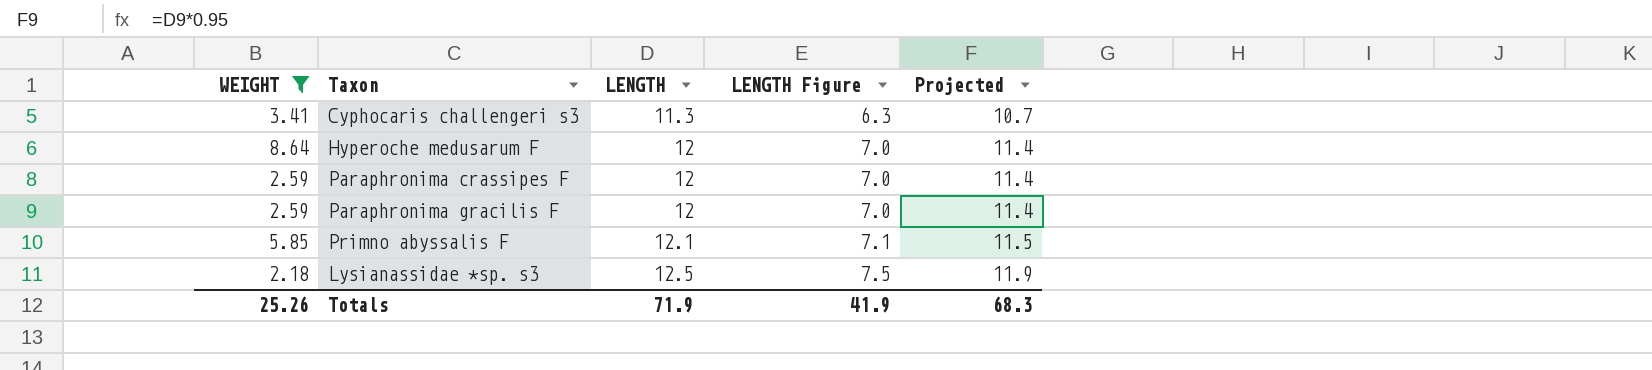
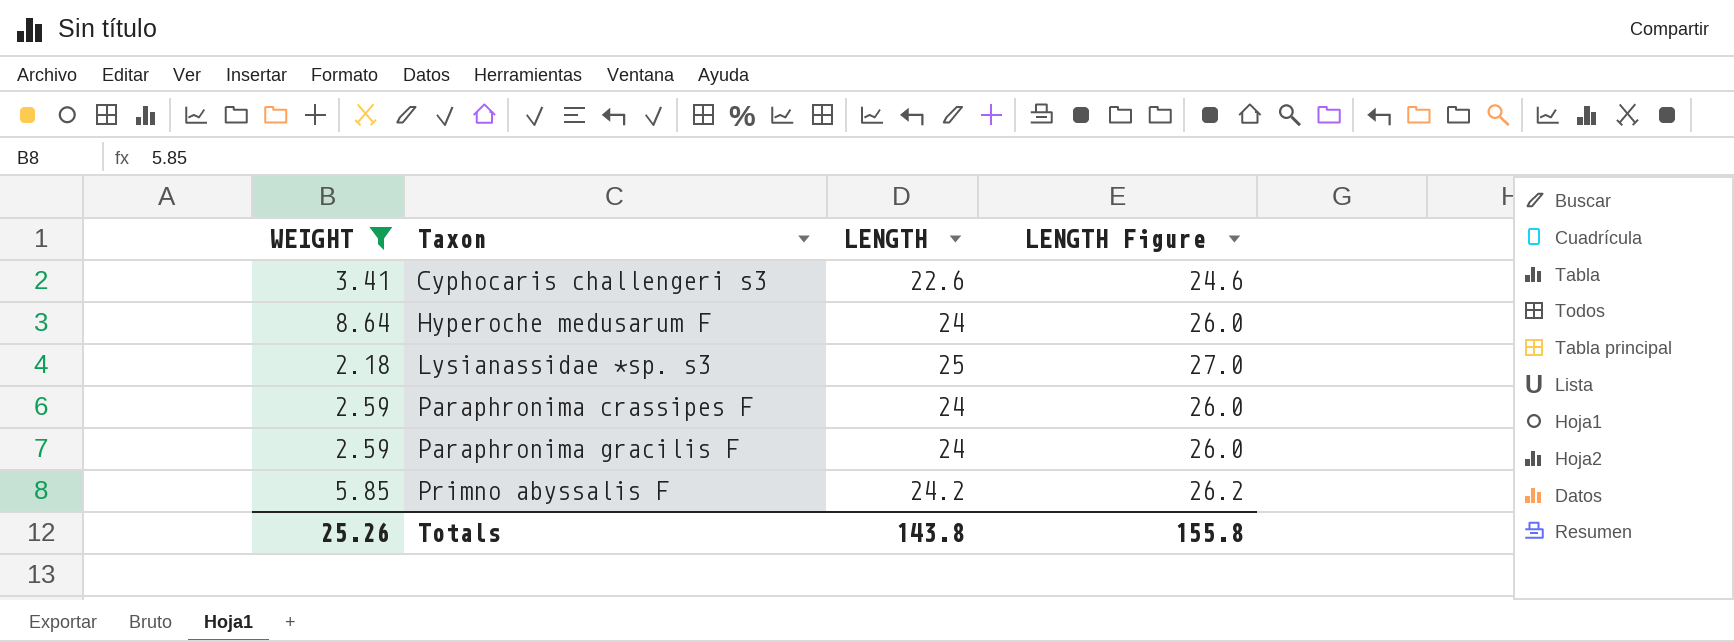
row order: LENGTH ascending -> Taxon ascending
column Projected | formula: [LENGTH] * 0.95 -> none
column LENGTH Figure | formula: [LENGTH] - 5 -> [LENGTH] + 2
Cyphocaris challengeri s3 | LENGTH: 11.3 -> 22.6
Hyperoche medusarum F | LENGTH: 12 -> 24
Lysianassidae *sp. s3 | LENGTH: 12.5 -> 25
Paraphronima crassipes F | LENGTH: 12 -> 24
Paraphronima gracilis F | LENGTH: 12 -> 24
Primno abyssalis F | LENGTH: 12.1 -> 24.2
Totals | LENGTH: 71.9 -> 143.8
Totals | LENGTH Figure: 41.9 -> 155.8

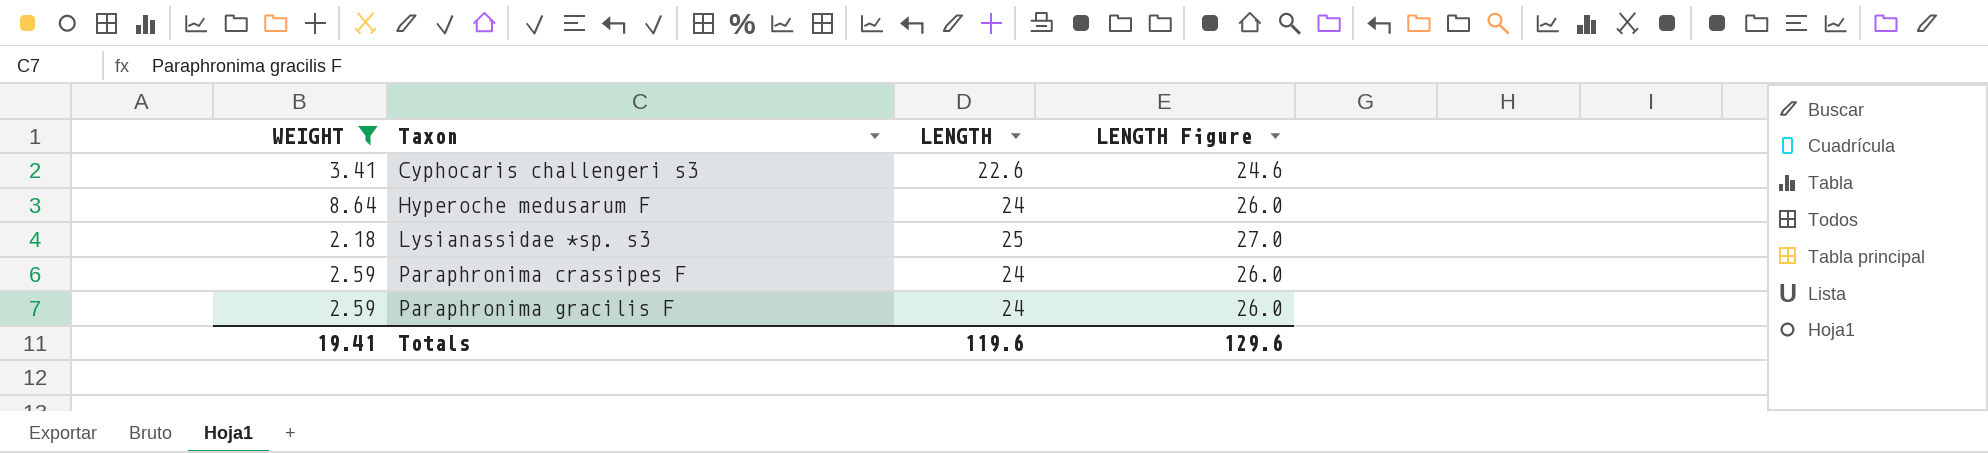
row Primno abyssalis F: 5.85 | 24.2 | 26.2 -> none
Totals | WEIGHT: 25.26 -> 19.41
Totals | LENGTH: 143.8 -> 119.6
Totals | LENGTH Figure: 155.8 -> 129.6

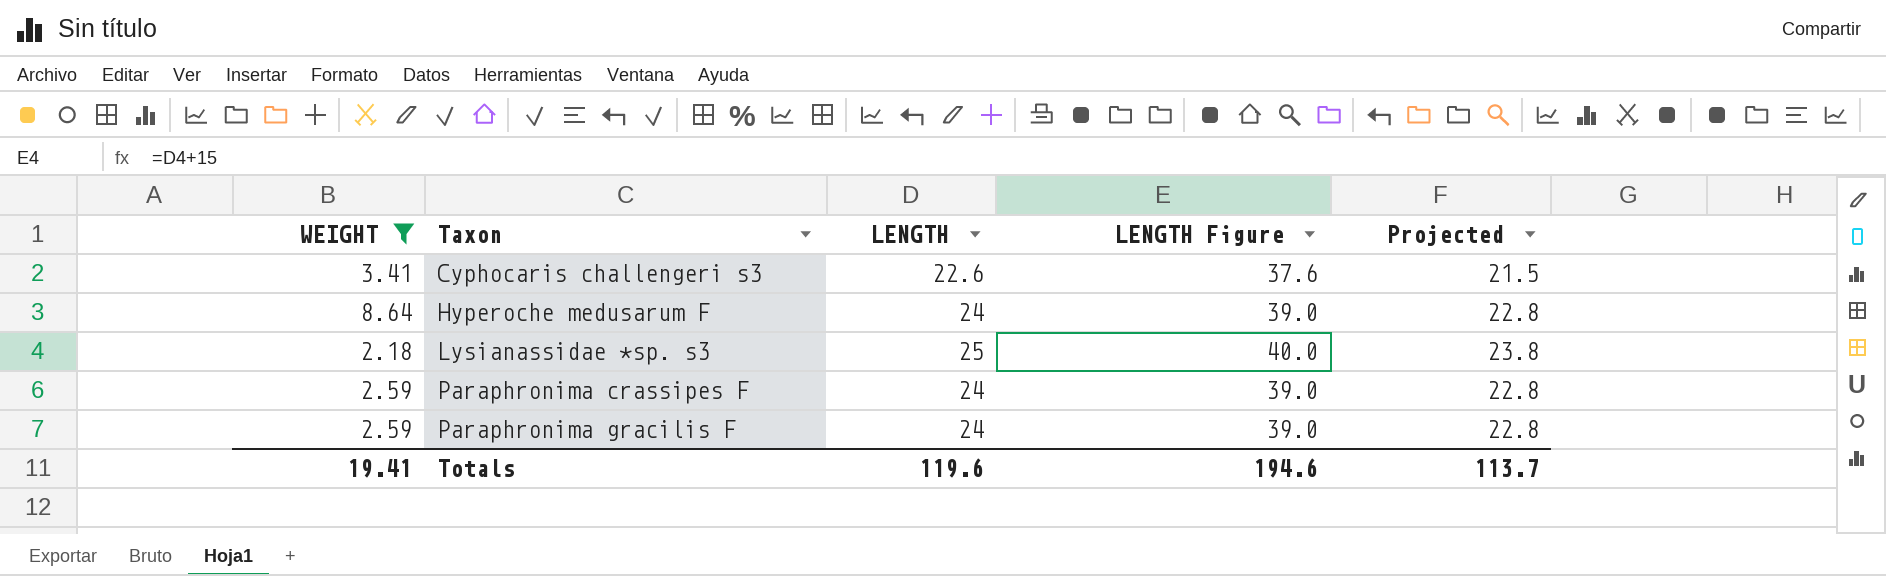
column LENGTH Figure | formula: [LENGTH] + 2 -> [LENGTH] + 15
column Projected | formula: none -> [LENGTH] * 0.95
Totals | LENGTH Figure: 129.6 -> 194.6

